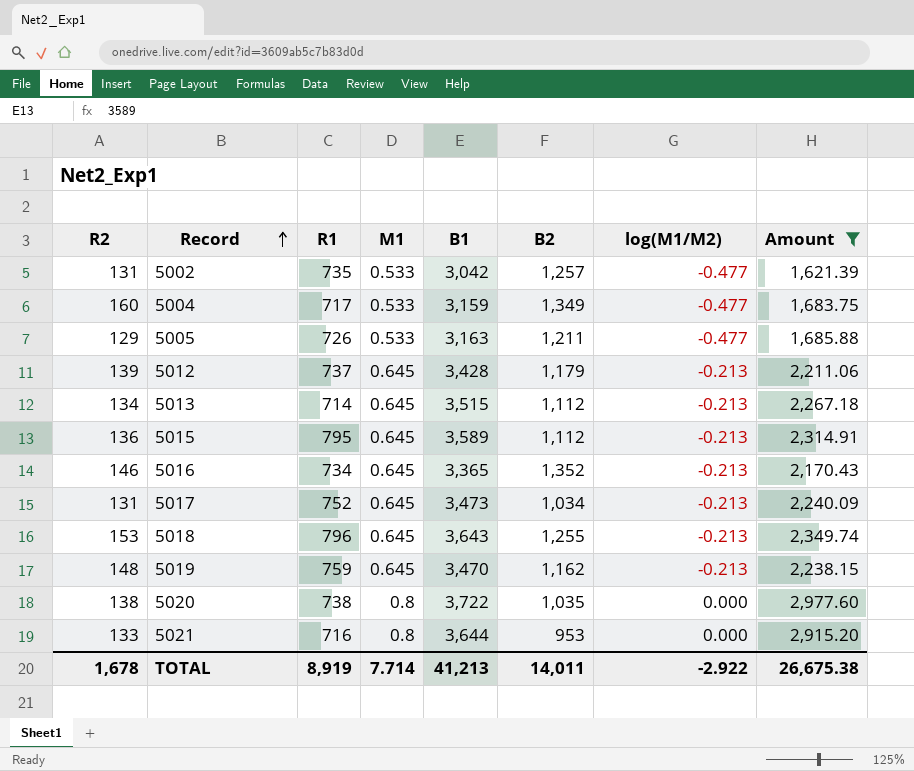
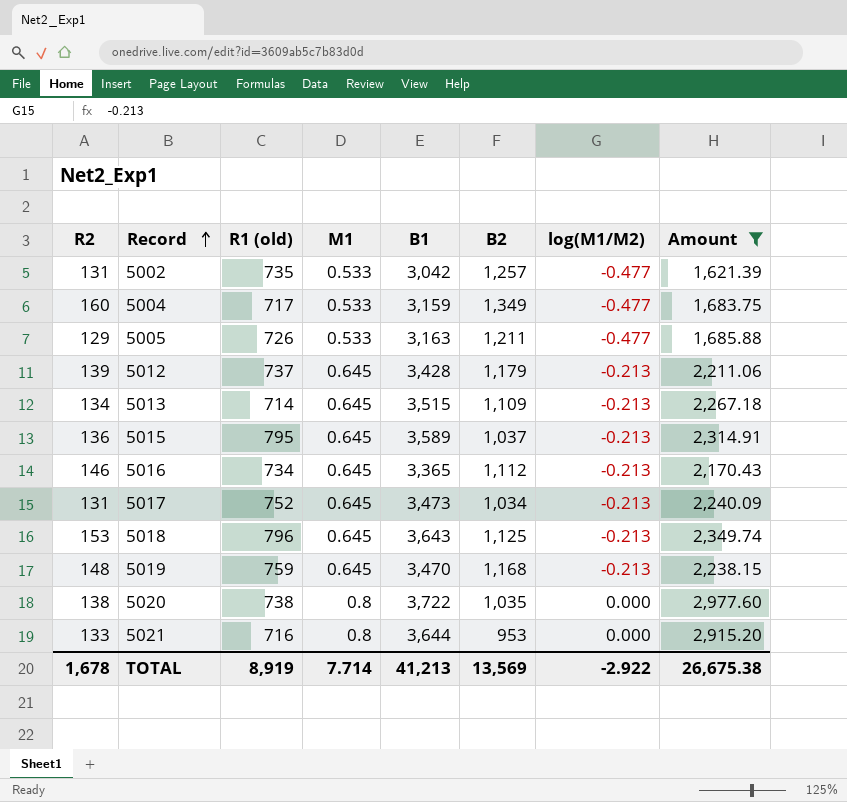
column name: R1 -> R1 (old)
5013 | B2: 1,112 -> 1,109
5015 | B2: 1,112 -> 1,037
5016 | B2: 1,352 -> 1,112
5018 | B2: 1,255 -> 1,125
5019 | B2: 1,162 -> 1,168
TOTAL | B2: 14,011 -> 13,569

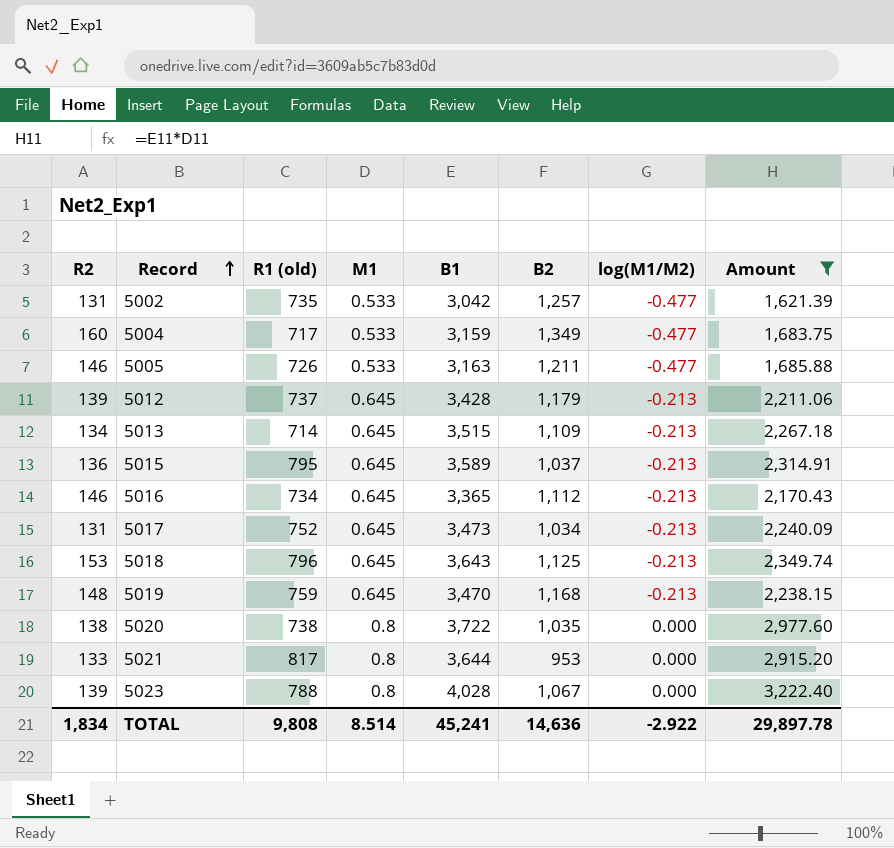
5005 | R2: 129 -> 146
5021 | R1 (old): 716 -> 817
row 5023: none -> 139 | 788 | 0.8 | 4,028 | 1,067 | 0.000 | 3,222.40
TOTAL | R2: 1,678 -> 1,834
TOTAL | R1 (old): 8,919 -> 9,808
TOTAL | M1: 7.714 -> 8.514
TOTAL | B1: 41,213 -> 45,241
TOTAL | B2: 13,569 -> 14,636
TOTAL | Amount: 26,675.38 -> 29,897.78

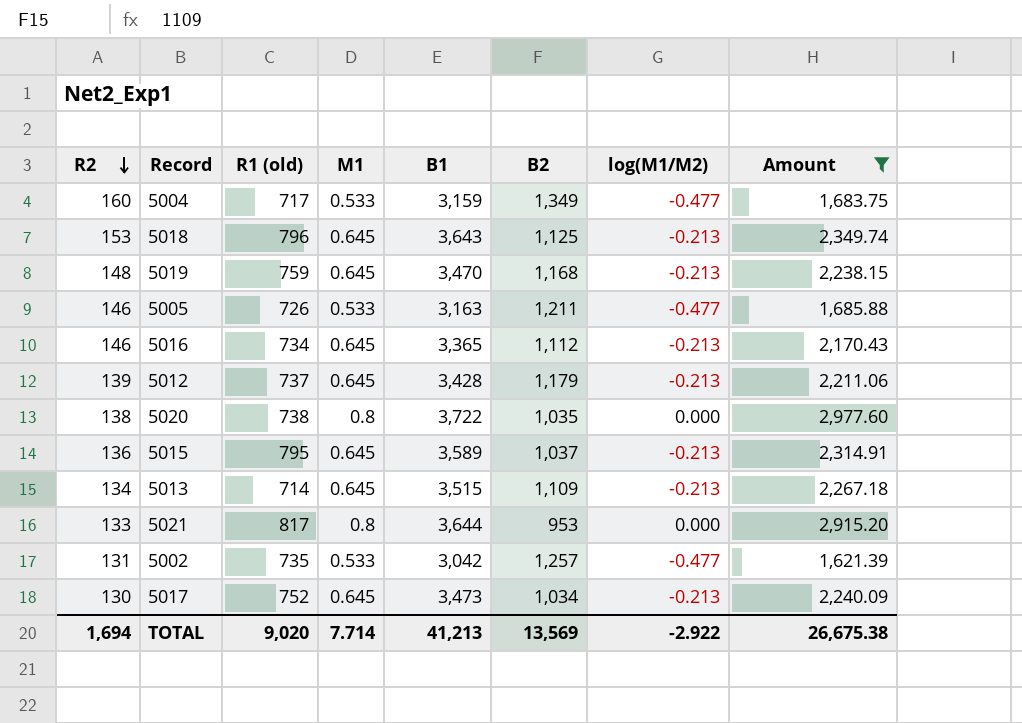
row order: Record ascending -> R2 descending
row 5023: 139 | 788 | 0.8 | 4,028 | 1,067 | 0.000 | 3,222.40 -> none
5017 | R2: 131 -> 130
TOTAL | R2: 1,834 -> 1,694
TOTAL | R1 (old): 9,808 -> 9,020
TOTAL | M1: 8.514 -> 7.714
TOTAL | B1: 45,241 -> 41,213
TOTAL | B2: 14,636 -> 13,569
TOTAL | Amount: 29,897.78 -> 26,675.38

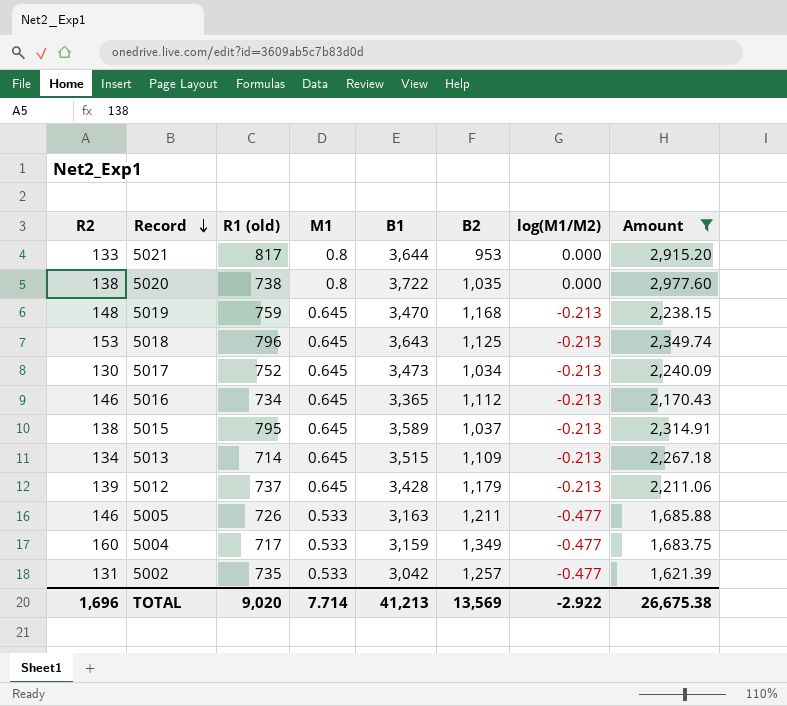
row order: R2 descending -> Record descending
5015 | R2: 136 -> 138
TOTAL | R2: 1,694 -> 1,696

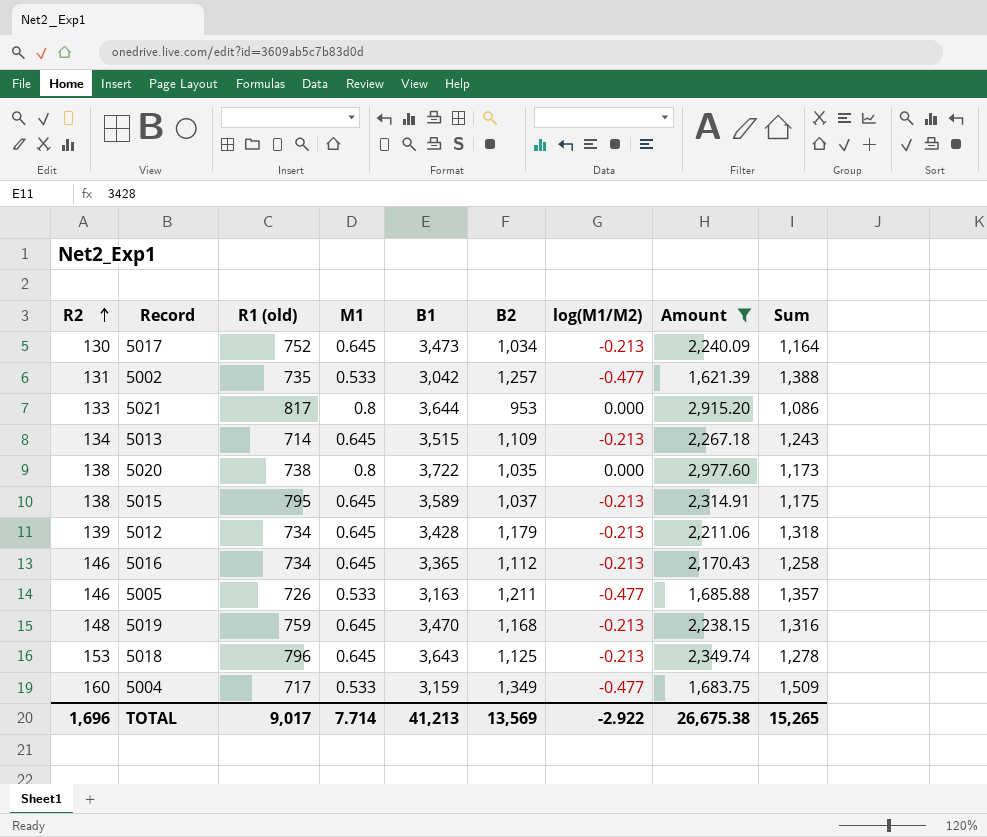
row order: Record descending -> R2 ascending
column Sum | formula: none -> [R2] + [B2]
5012 | R1 (old): 737 -> 734
TOTAL | R1 (old): 9,020 -> 9,017

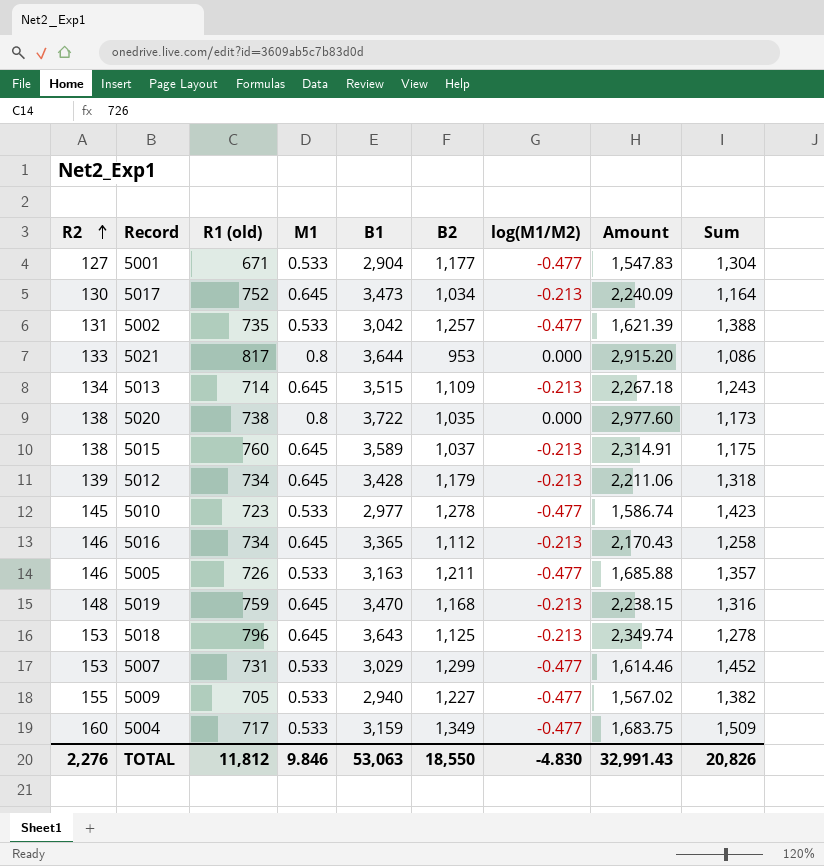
filter: Amount >= 1,621.39 -> none
5015 | R1 (old): 795 -> 760
TOTAL | R2: 1,696 -> 2,276
TOTAL | R1 (old): 9,017 -> 11,812
TOTAL | M1: 7.714 -> 9.846
TOTAL | B1: 41,213 -> 53,063
TOTAL | B2: 13,569 -> 18,550
TOTAL | log(M1/M2): -2.922 -> -4.830
TOTAL | Amount: 26,675.38 -> 32,991.43
TOTAL | Sum: 15,265 -> 20,826

